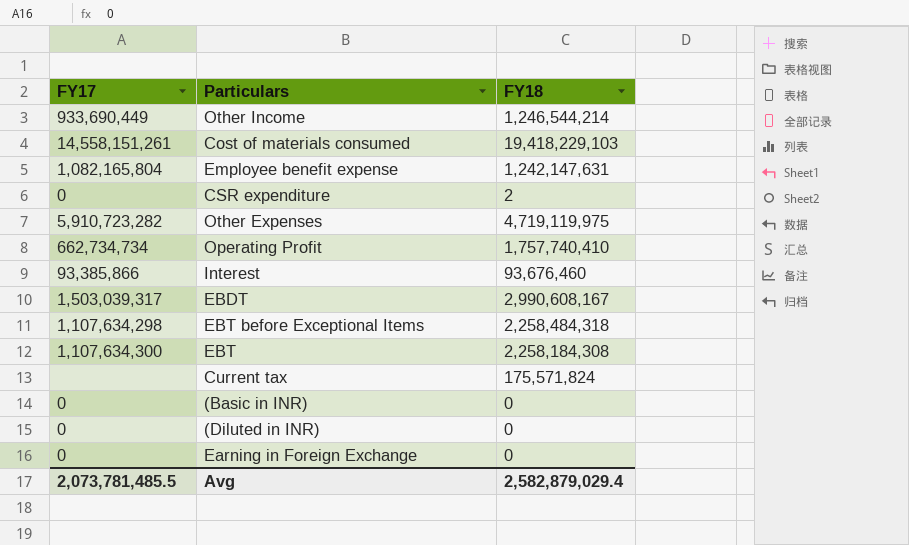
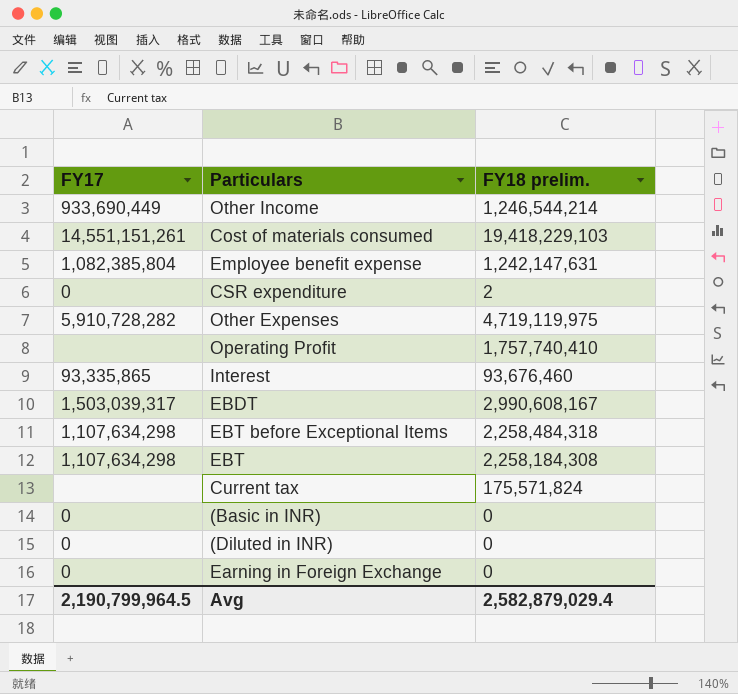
column name: FY18 -> FY18 prelim.
Cost of materials consumed | FY17: 14,558,151,261 -> 14,551,151,261
Employee benefit expense | FY17: 1,082,165,804 -> 1,082,385,804
Other Expenses | FY17: 5,910,723,282 -> 5,910,728,282
Operating Profit | FY17: 662,734,734 -> none
Interest | FY17: 93,385,866 -> 93,335,865
EBT | FY17: 1,107,634,300 -> 1,107,634,298
Avg | FY17: 2,073,781,485.5 -> 2,190,799,964.5

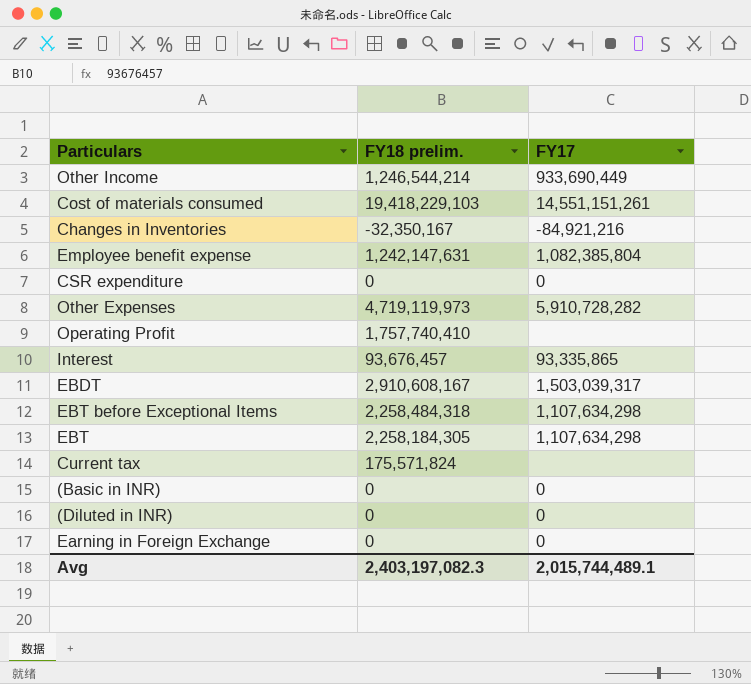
column FY17 | position: 1 -> 3
row Changes in Inventories: none -> -32,350,167 | -84,921,216
CSR expenditure | FY18 prelim.: 2 -> 0
Other Expenses | FY18 prelim.: 4,719,119,975 -> 4,719,119,973
Interest | FY18 prelim.: 93,676,460 -> 93,676,457
EBDT | FY18 prelim.: 2,990,608,167 -> 2,910,608,167
EBT | FY18 prelim.: 2,258,184,308 -> 2,258,184,305
Avg | FY18 prelim.: 2,582,879,029.4 -> 2,403,197,082.3
Avg | FY17: 2,190,799,964.5 -> 2,015,744,489.1

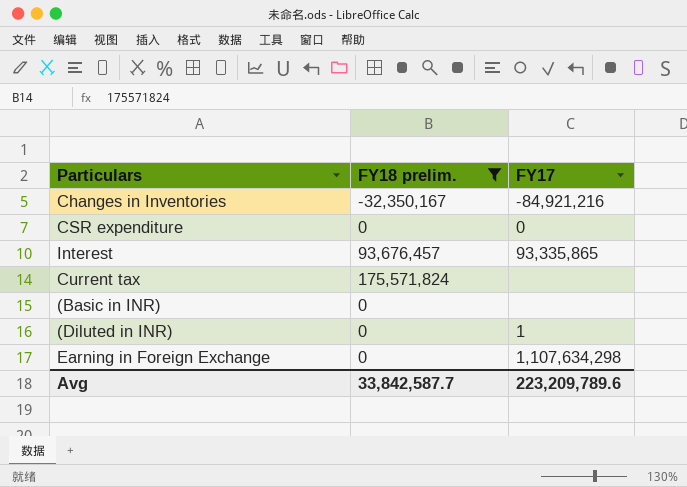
filter: none -> FY18 prelim. <= 175,571,824
(Basic in INR) | FY17: 0 -> none
(Diluted in INR) | FY17: 0 -> 1
Earning in Foreign Exchange | FY17: 0 -> 1,107,634,298
Avg | FY18 prelim.: 2,403,197,082.3 -> 33,842,587.7
Avg | FY17: 2,015,744,489.1 -> 223,209,789.6

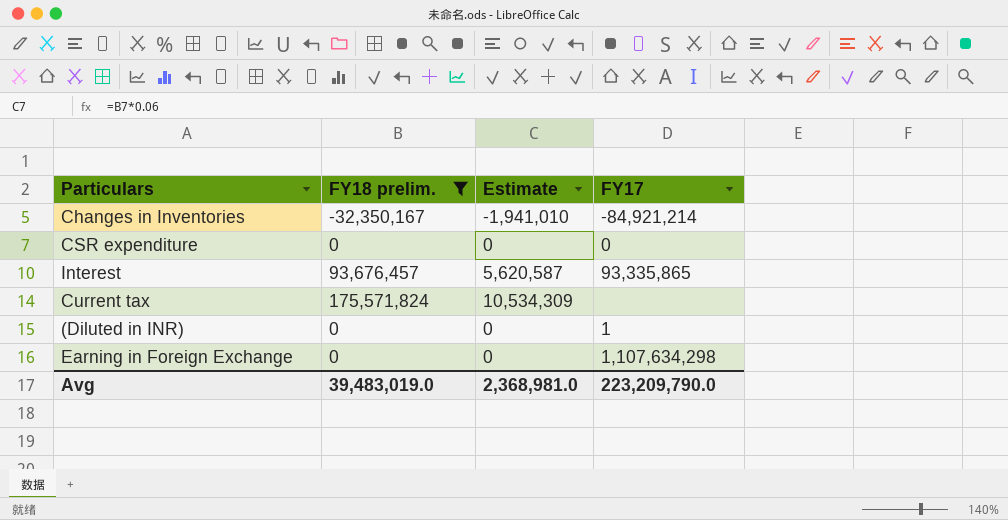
column Estimate | formula: none -> [FY18 prelim.] * 0.06
row (Basic in INR): 0 | none -> none
Changes in Inventories | FY17: -84,921,216 -> -84,921,214
Avg | FY18 prelim.: 33,842,587.7 -> 39,483,019.0
Avg | FY17: 223,209,789.6 -> 223,209,790.0

